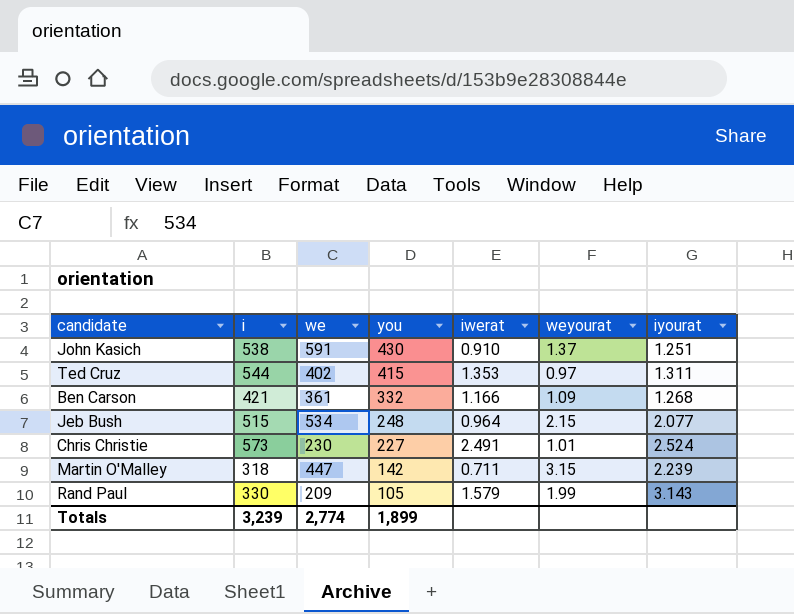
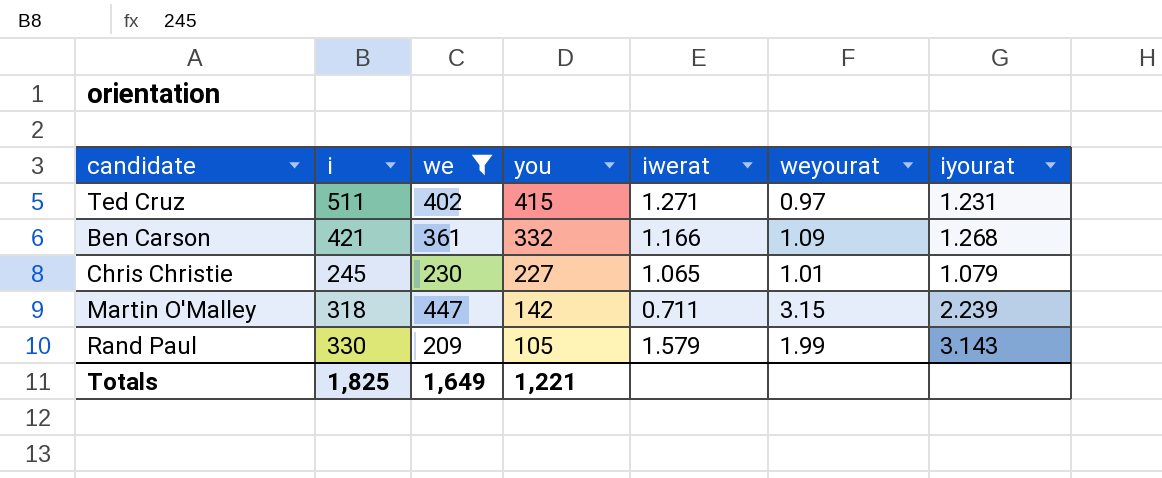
filter: none -> we <= 447
Ted Cruz | i: 544 -> 511
Ted Cruz | iwerat: 1.353 -> 1.271
Ted Cruz | iyourat: 1.311 -> 1.231
Chris Christie | i: 573 -> 245
Chris Christie | iwerat: 2.491 -> 1.065
Chris Christie | iyourat: 2.524 -> 1.079
Totals | i: 3,239 -> 1,825
Totals | we: 2,774 -> 1,649
Totals | you: 1,899 -> 1,221

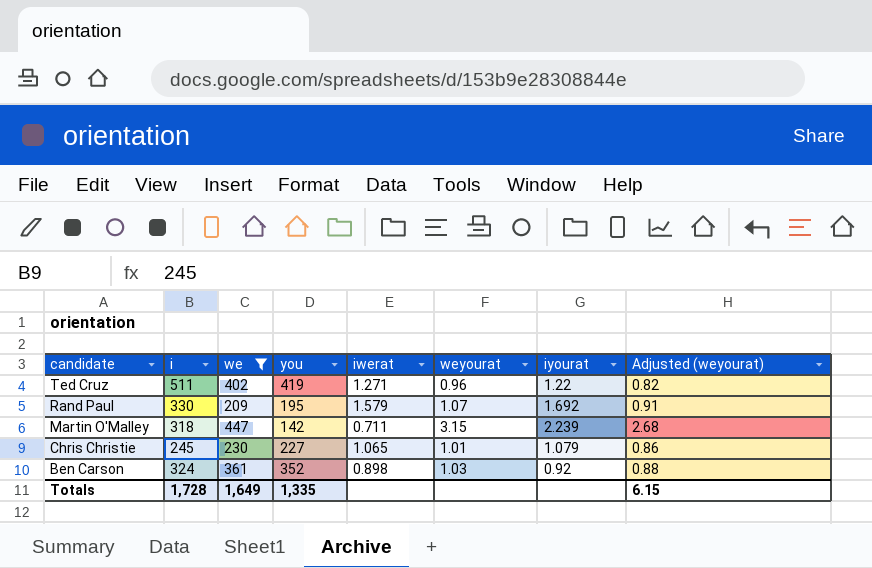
row order: you descending -> candidate descending
column Adjusted (weyourat) | formula: none -> [weyourat] * 0.85
Ted Cruz | you: 415 -> 419
Ted Cruz | weyourat: 0.97 -> 0.96
Ted Cruz | iyourat: 1.231 -> 1.22
Rand Paul | you: 105 -> 195
Rand Paul | weyourat: 1.99 -> 1.07
Rand Paul | iyourat: 3.143 -> 1.692
Ben Carson | i: 421 -> 324
Ben Carson | you: 332 -> 352
Ben Carson | iwerat: 1.166 -> 0.898
Ben Carson | weyourat: 1.09 -> 1.03
Ben Carson | iyourat: 1.268 -> 0.92
Totals | i: 1,825 -> 1,728
Totals | you: 1,221 -> 1,335

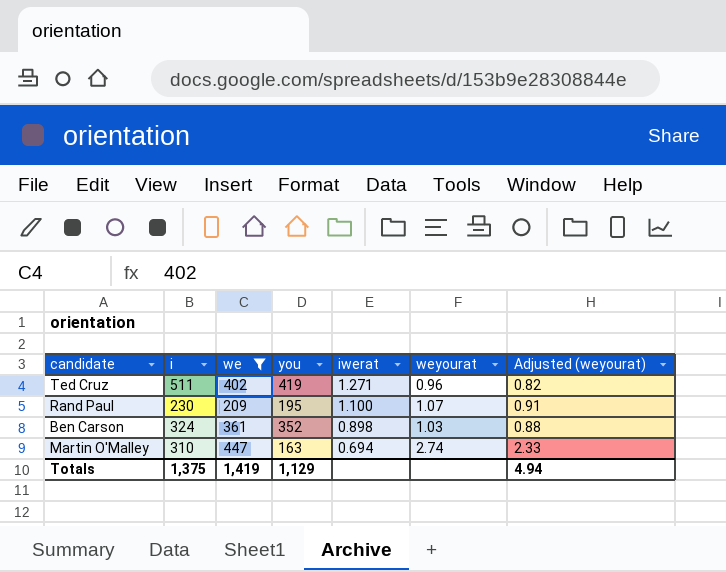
row order: candidate descending -> iwerat descending
column iyourat | formula: [i] / [you] -> none
row Chris Christie: 245 | 230 | 227 | 1.065 | 1.01 | 1.079 | 0.86 -> none
Rand Paul | i: 330 -> 230
Rand Paul | iwerat: 1.579 -> 1.100
Martin O'Malley | i: 318 -> 310
Martin O'Malley | you: 142 -> 163
Martin O'Malley | iwerat: 0.711 -> 0.694
Martin O'Malley | weyourat: 3.15 -> 2.74
Martin O'Malley | Adjusted (weyourat): 2.68 -> 2.33
Totals | i: 1,728 -> 1,375
Totals | we: 1,649 -> 1,419
Totals | you: 1,335 -> 1,129
Totals | Adjusted (weyourat): 6.15 -> 4.94

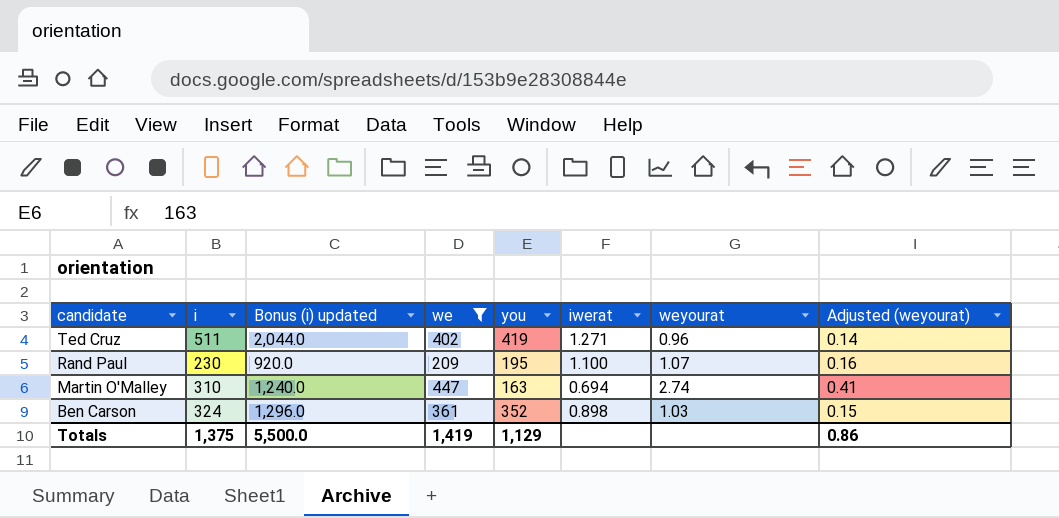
row order: iwerat descending -> candidate descending
column Bonus (i) updated | formula: none -> [i] * 4
column Adjusted (weyourat) | formula: [weyourat] * 0.85 -> [weyourat] * 0.15
Totals | Adjusted (weyourat): 4.94 -> 0.86

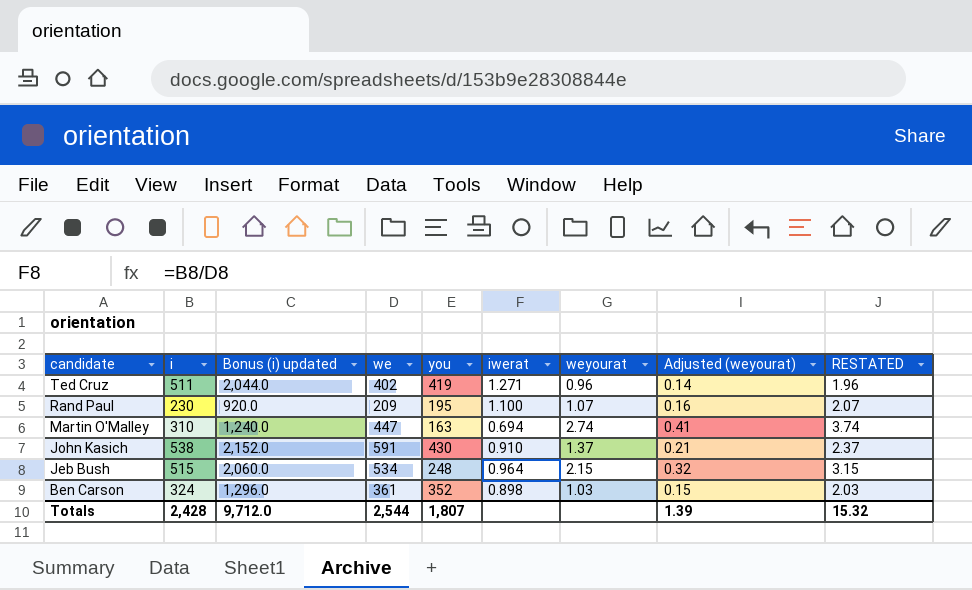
filter: we <= 447 -> none
column RESTATED | formula: none -> [weyourat] + 1
Totals | i: 1,375 -> 2,428
Totals | Bonus (i) updated: 5,500.0 -> 9,712.0
Totals | we: 1,419 -> 2,544
Totals | you: 1,129 -> 1,807
Totals | Adjusted (weyourat): 0.86 -> 1.39

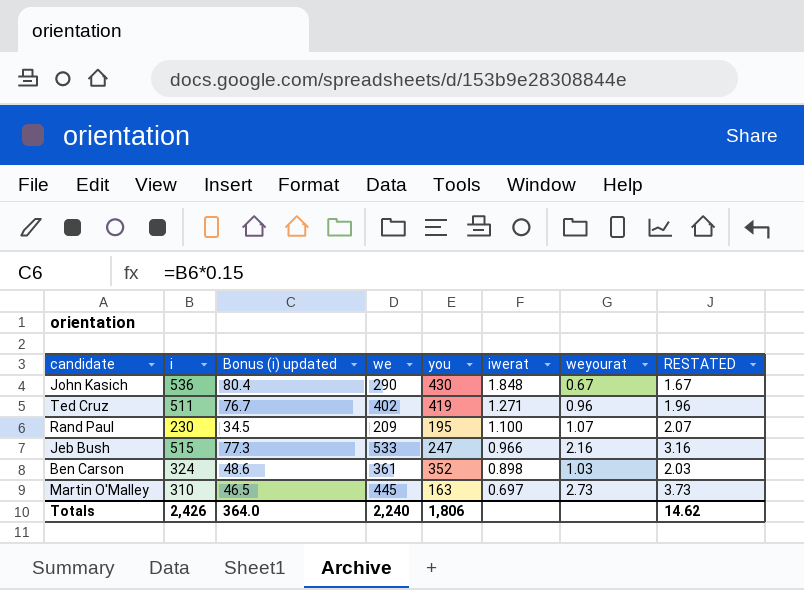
row order: candidate descending -> iwerat descending
column Adjusted (weyourat) | formula: [weyourat] * 0.15 -> none
column Bonus (i) updated | formula: [i] * 4 -> [i] * 0.15
John Kasich | i: 538 -> 536
John Kasich | we: 591 -> 290
John Kasich | iwerat: 0.910 -> 1.848
John Kasich | weyourat: 1.37 -> 0.67
John Kasich | RESTATED: 2.37 -> 1.67
Jeb Bush | we: 534 -> 533
Jeb Bush | you: 248 -> 247
Jeb Bush | iwerat: 0.964 -> 0.966
Jeb Bush | weyourat: 2.15 -> 2.16
Jeb Bush | RESTATED: 3.15 -> 3.16
Martin O'Malley | we: 447 -> 445
Martin O'Malley | iwerat: 0.694 -> 0.697
Martin O'Malley | weyourat: 2.74 -> 2.73
Martin O'Malley | RESTATED: 3.74 -> 3.73
Totals | i: 2,428 -> 2,426
Totals | Bonus (i) updated: 9,712.0 -> 364.0
Totals | we: 2,544 -> 2,240
Totals | you: 1,807 -> 1,806
Totals | RESTATED: 15.32 -> 14.62

